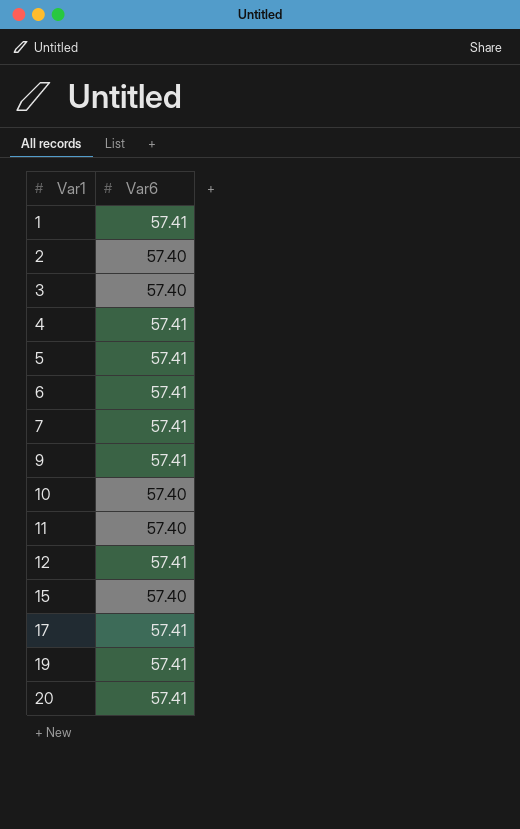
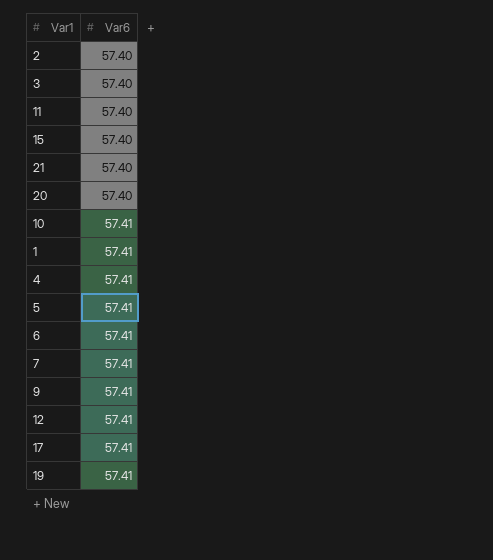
row order: Var1 ascending -> Var6 ascending
row 21: none -> 57.40
20 | Var6: 57.41 -> 57.40
10 | Var6: 57.40 -> 57.41

